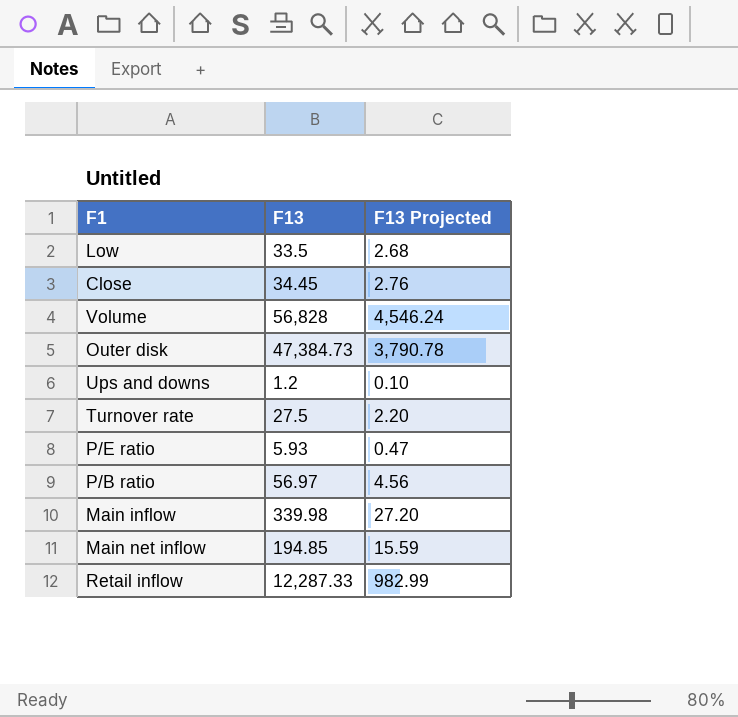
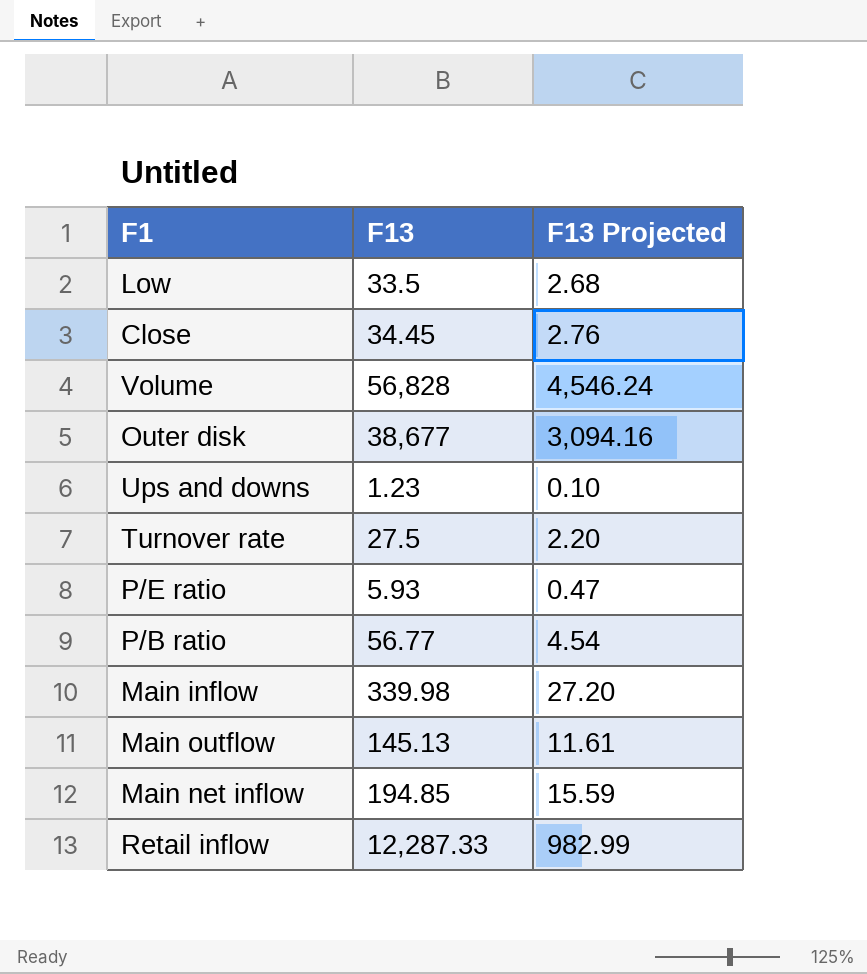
Outer disk | F13: 47,384.73 -> 38,677
Outer disk | F13 Projected: 3,790.78 -> 3,094.16
Ups and downs | F13: 1.2 -> 1.23
P/B ratio | F13: 56.97 -> 56.77
P/B ratio | F13 Projected: 4.56 -> 4.54
row Main outflow: none -> 145.13 | 11.61

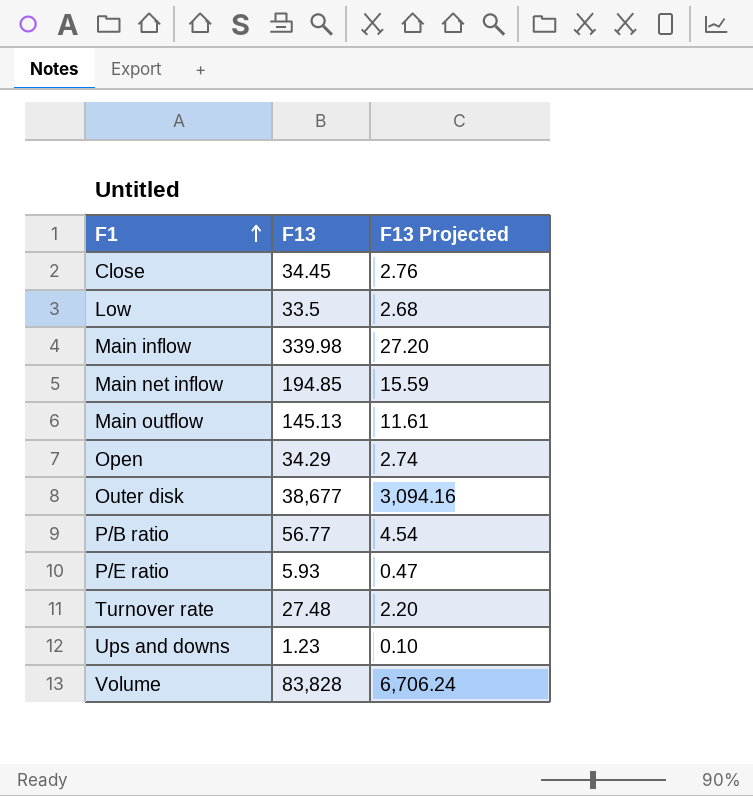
row order: none -> F1 ascending
row Retail inflow: 12,287.33 | 982.99 -> none
row Open: none -> 34.29 | 2.74
Turnover rate | F13: 27.5 -> 27.48
Volume | F13: 56,828 -> 83,828
Volume | F13 Projected: 4,546.24 -> 6,706.24

